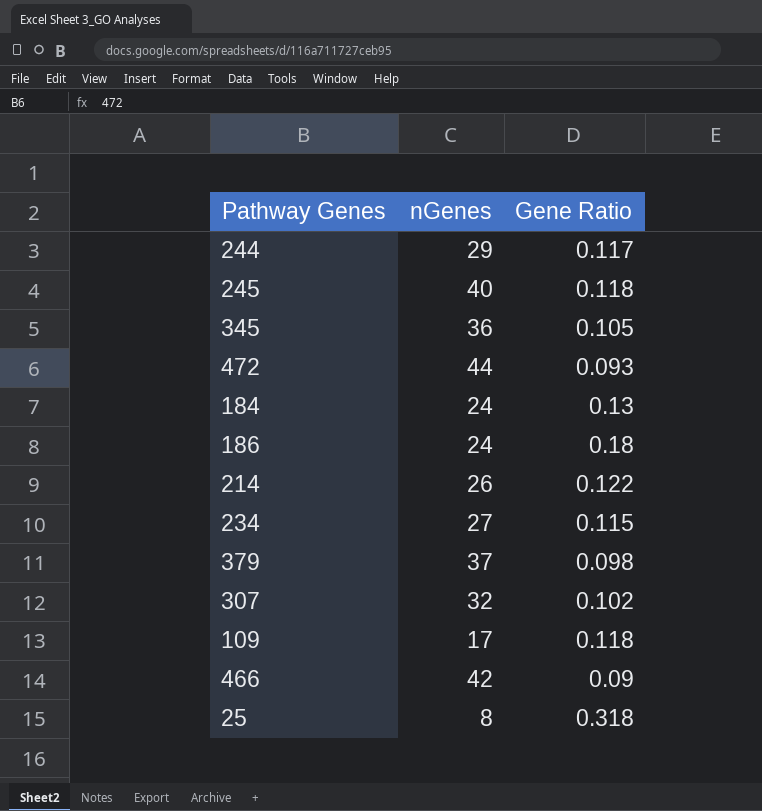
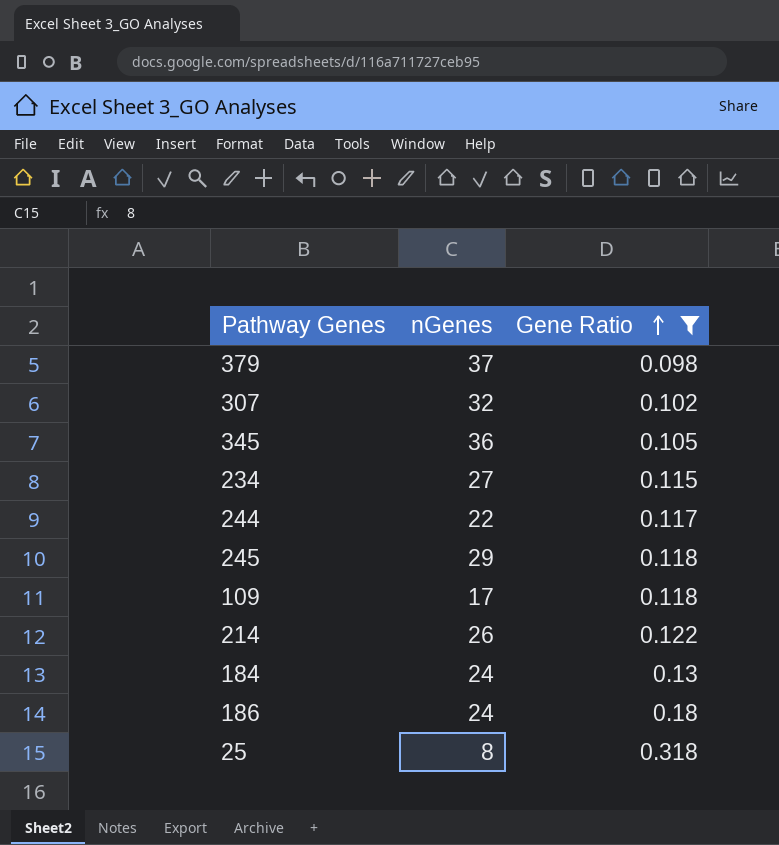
filter: none -> Gene Ratio >= 0.098
row order: none -> Gene Ratio ascending
244 | nGenes: 29 -> 22
245 | nGenes: 40 -> 29

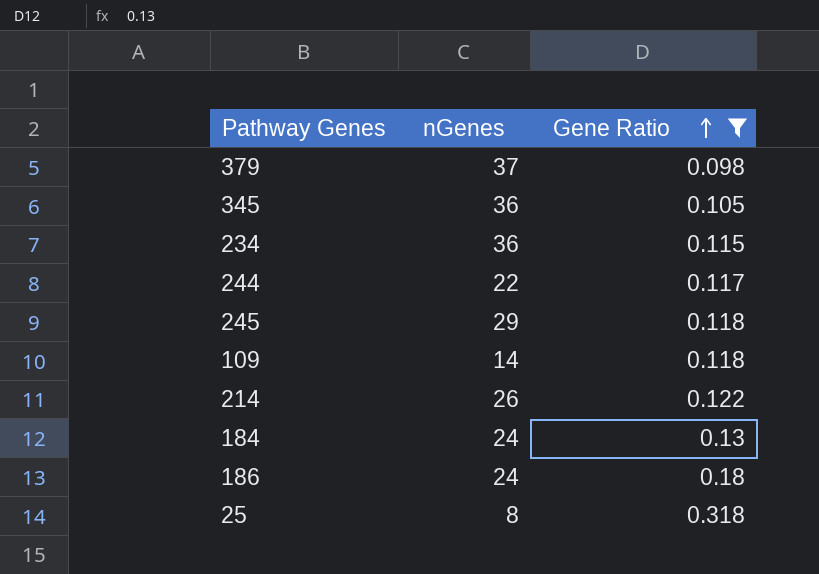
row 307: 32 | 0.102 -> none
234 | nGenes: 27 -> 36
109 | nGenes: 17 -> 14

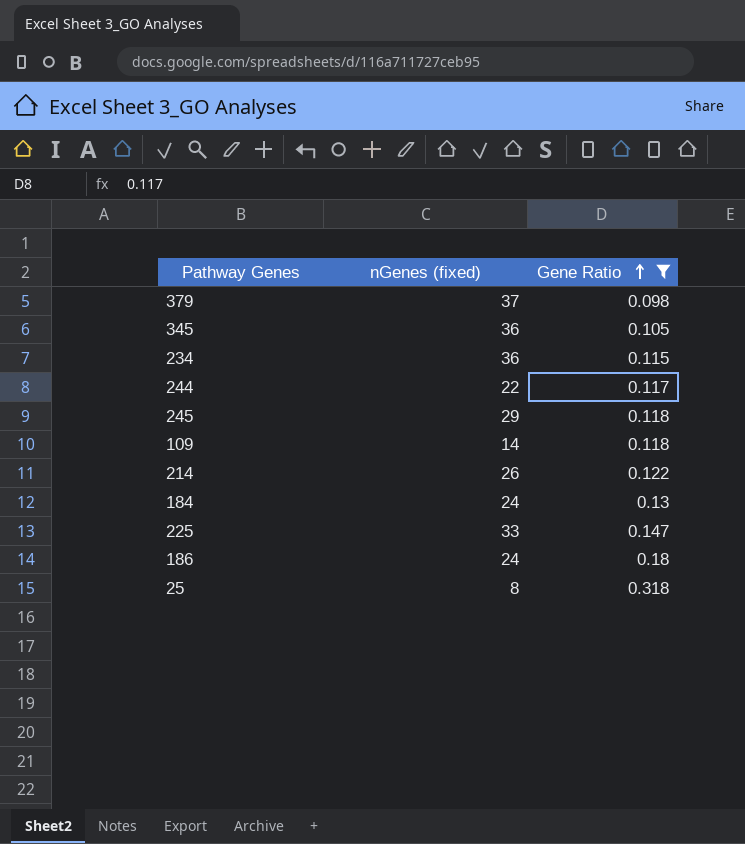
column name: nGenes -> nGenes (fixed)
row 225: none -> 33 | 0.147

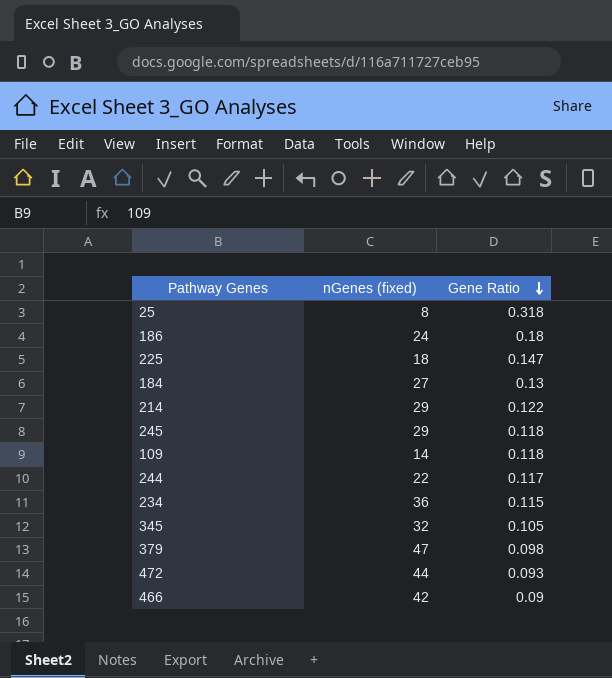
filter: Gene Ratio >= 0.098 -> none
row order: Gene Ratio ascending -> Gene Ratio descending
225 | nGenes (fixed): 33 -> 18
184 | nGenes (fixed): 24 -> 27
214 | nGenes (fixed): 26 -> 29
345 | nGenes (fixed): 36 -> 32
379 | nGenes (fixed): 37 -> 47

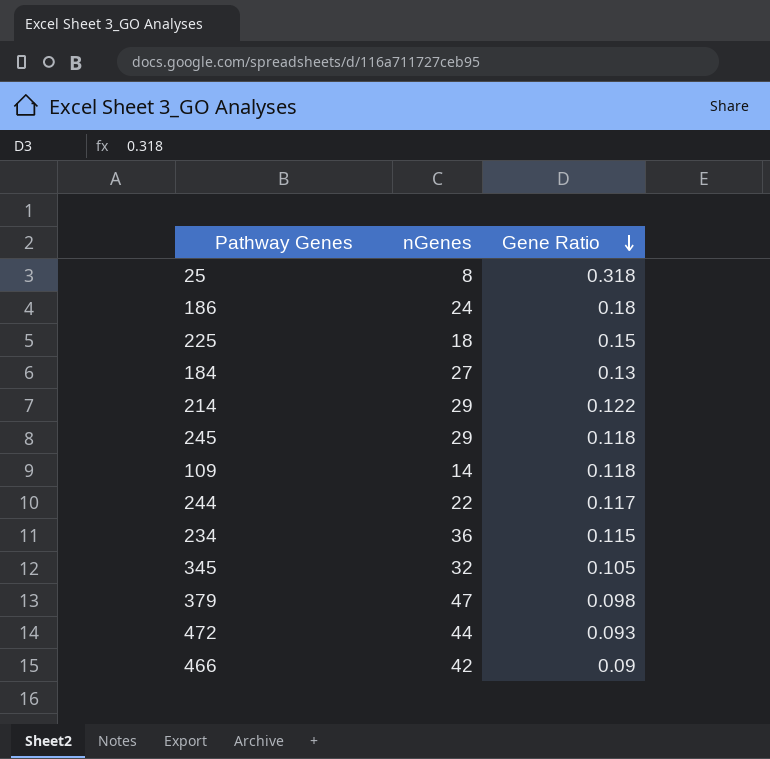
column name: nGenes (fixed) -> nGenes
225 | Gene Ratio: 0.147 -> 0.15

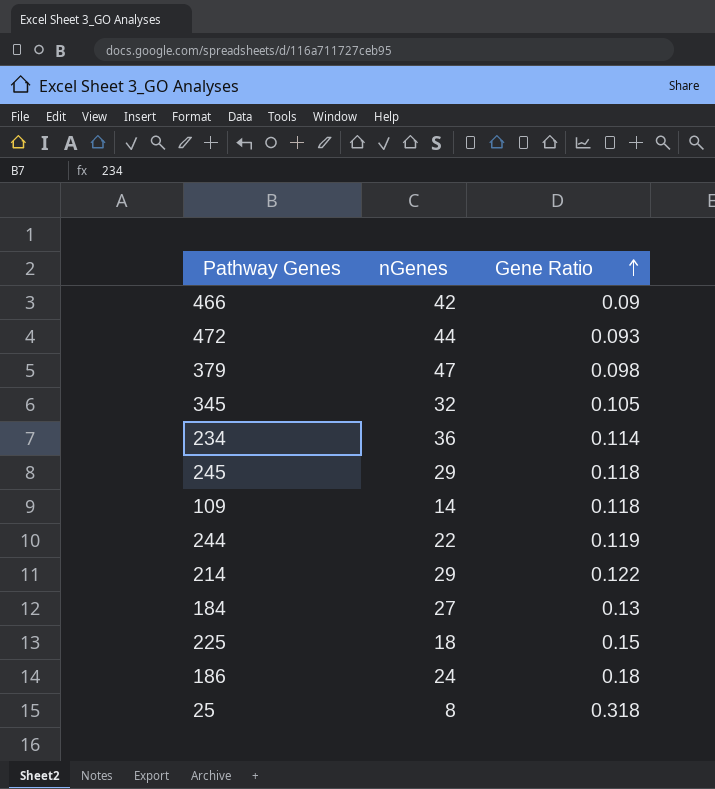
row order: Gene Ratio descending -> Gene Ratio ascending
234 | Gene Ratio: 0.115 -> 0.114
244 | Gene Ratio: 0.117 -> 0.119

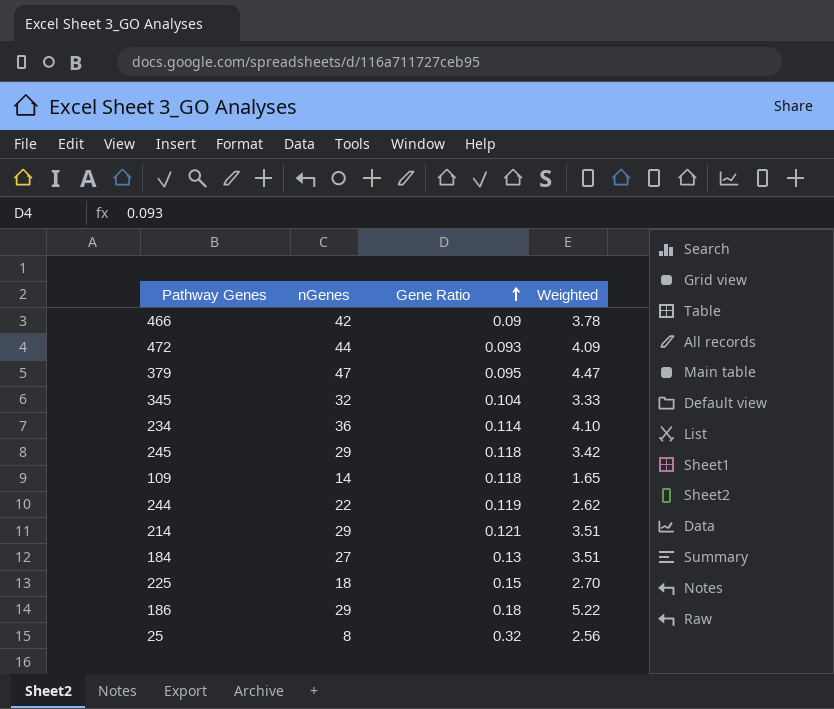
column Weighted | formula: none -> [nGenes] * [Gene Ratio]
379 | Gene Ratio: 0.098 -> 0.095
345 | Gene Ratio: 0.105 -> 0.104
214 | Gene Ratio: 0.122 -> 0.121
186 | nGenes: 24 -> 29
25 | Gene Ratio: 0.318 -> 0.32

